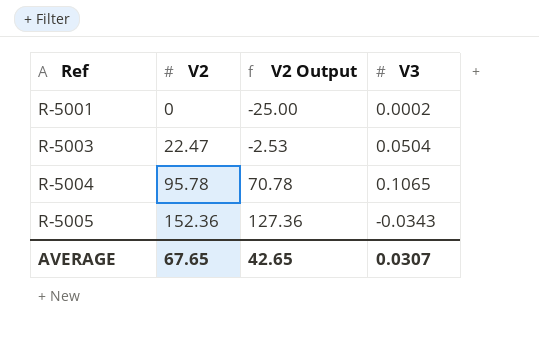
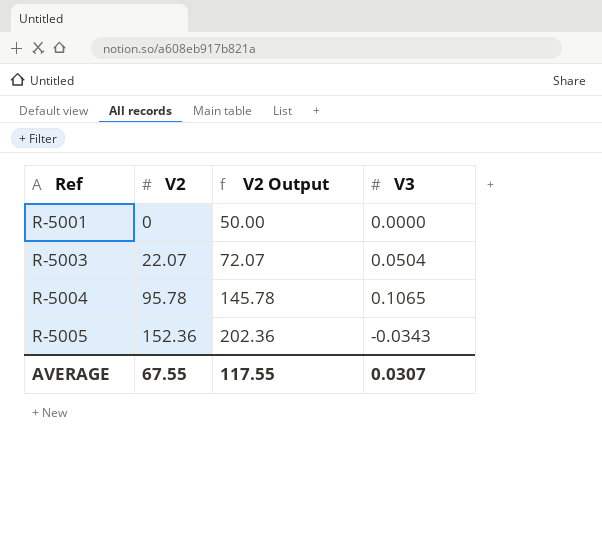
column V2 Output | formula: [V2] - 25 -> [V2] + 50
R-5001 | V3: 0.0002 -> 0.0000
R-5003 | V2: 22.47 -> 22.07
AVERAGE | V2: 67.65 -> 67.55
AVERAGE | V2 Output: 42.65 -> 117.55

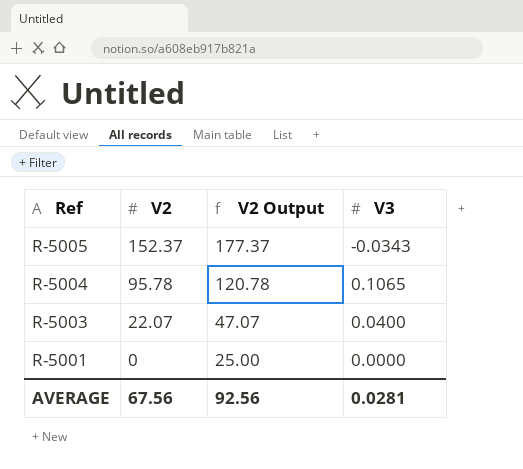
row order: Ref ascending -> Ref descending
column V2 Output | formula: [V2] + 50 -> [V2] + 25
R-5005 | V2: 152.36 -> 152.37
R-5003 | V3: 0.0504 -> 0.0400
AVERAGE | V2: 67.55 -> 67.56
AVERAGE | V2 Output: 117.55 -> 92.56
AVERAGE | V3: 0.0307 -> 0.0281

